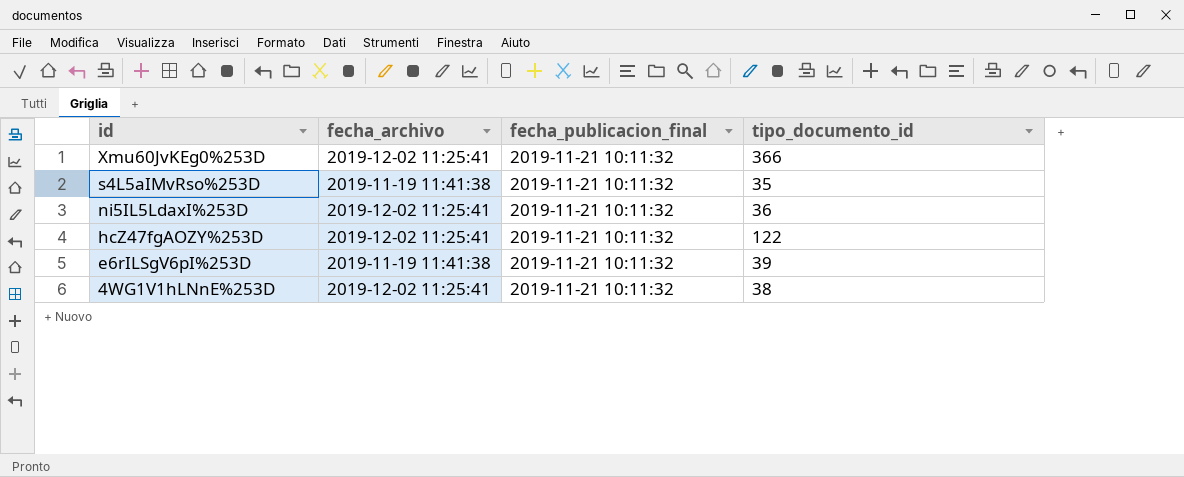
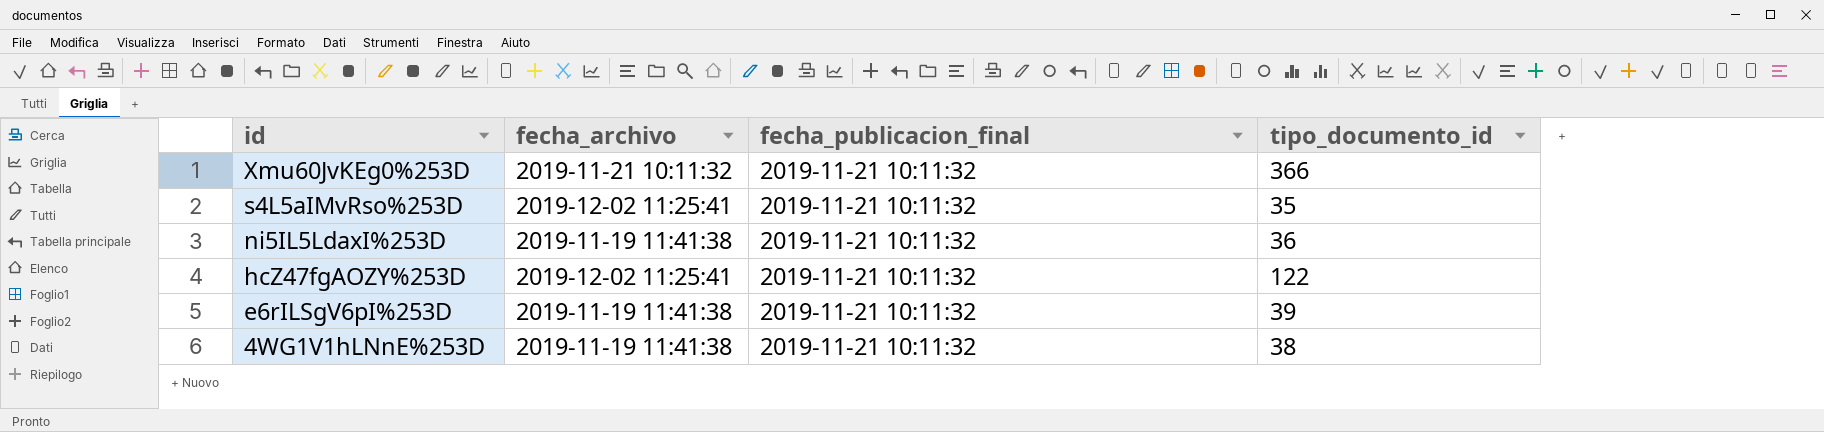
Xmu60JvKEg0%253D | fecha_archivo: 2019-12-02 11:25:41 -> 2019-11-21 10:11:32
s4L5aIMvRso%253D | fecha_archivo: 2019-11-19 11:41:38 -> 2019-12-02 11:25:41
ni5IL5LdaxI%253D | fecha_archivo: 2019-12-02 11:25:41 -> 2019-11-19 11:41:38
4WG1V1hLNnE%253D | fecha_archivo: 2019-12-02 11:25:41 -> 2019-11-19 11:41:38

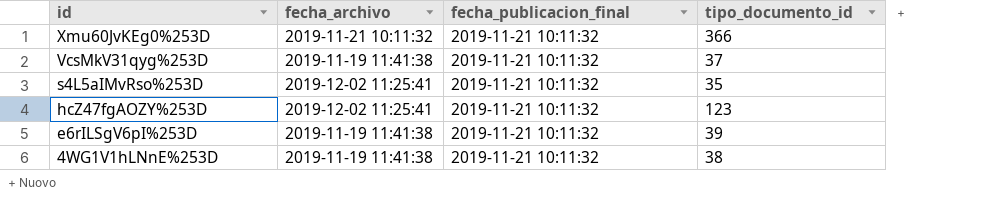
row ni5IL5LdaxI%253D: 2019-11-19 11:41:38 | 2019-11-21 10:11:32 | 36 -> none
row VcsMkV31qyg%253D: none -> 2019-11-19 11:41:38 | 2019-11-21 10:11:32 | 37
hcZ47fgAOZY%253D | tipo_documento_id: 122 -> 123

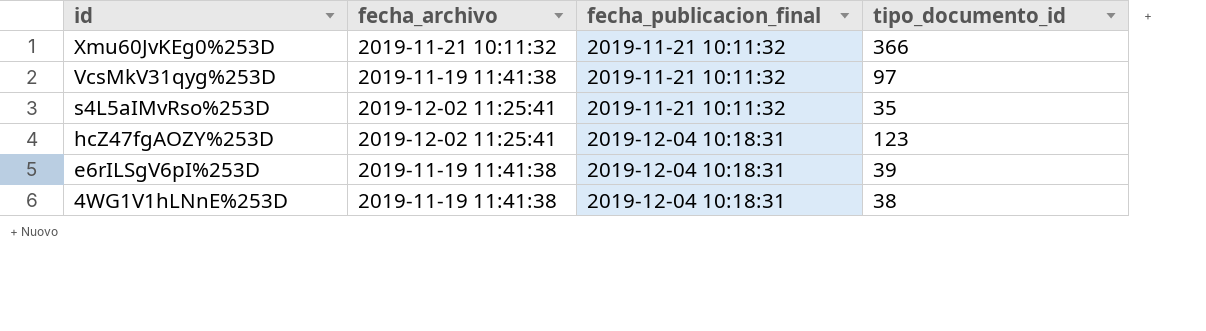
VcsMkV31qyg%253D | tipo_documento_id: 37 -> 97
hcZ47fgAOZY%253D | fecha_publicacion_final: 2019-11-21 10:11:32 -> 2019-12-04 10:18:31
e6rILSgV6pI%253D | fecha_publicacion_final: 2019-11-21 10:11:32 -> 2019-12-04 10:18:31
4WG1V1hLNnE%253D | fecha_publicacion_final: 2019-11-21 10:11:32 -> 2019-12-04 10:18:31

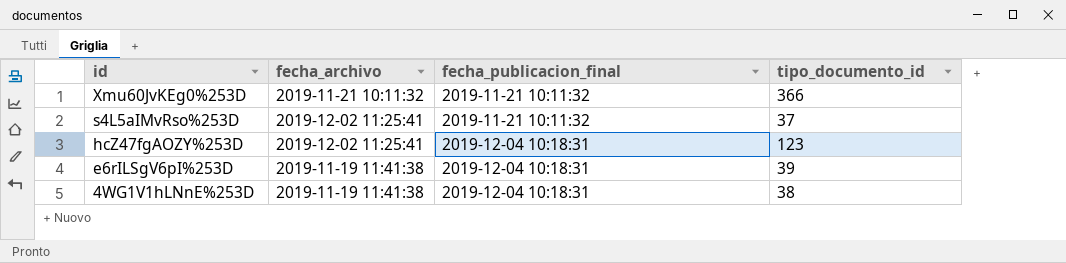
row VcsMkV31qyg%253D: 2019-11-19 11:41:38 | 2019-11-21 10:11:32 | 97 -> none
s4L5aIMvRso%253D | tipo_documento_id: 35 -> 37

